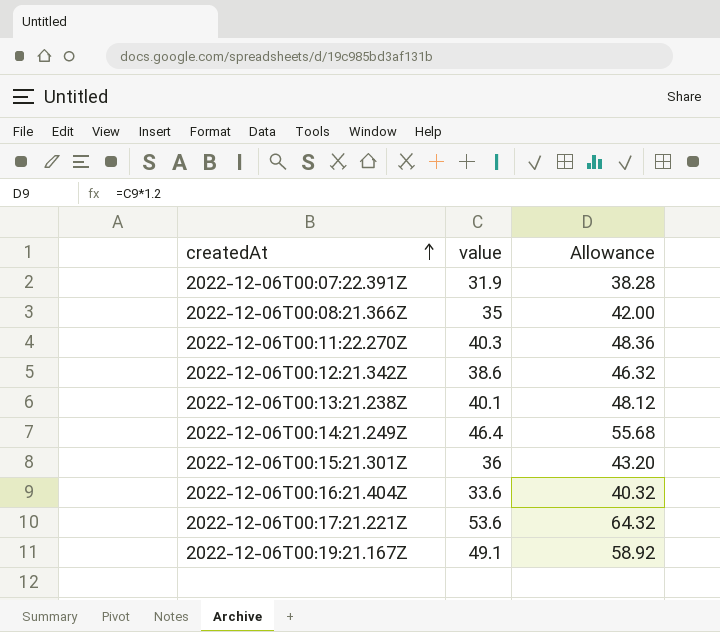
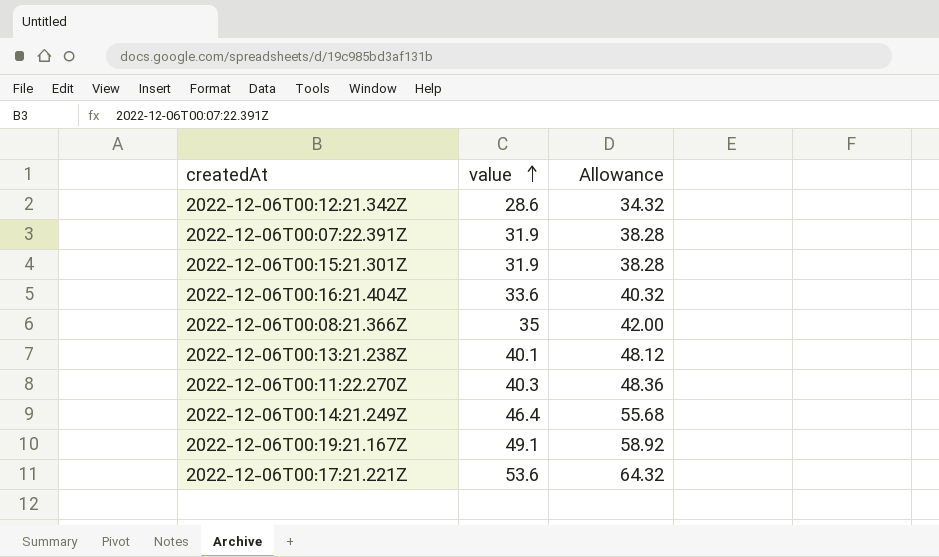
row order: createdAt ascending -> value ascending
2022-12-06T00:12:21.342Z | value: 38.6 -> 28.6
2022-12-06T00:12:21.342Z | Allowance: 46.32 -> 34.32
2022-12-06T00:15:21.301Z | value: 36 -> 31.9
2022-12-06T00:15:21.301Z | Allowance: 43.20 -> 38.28

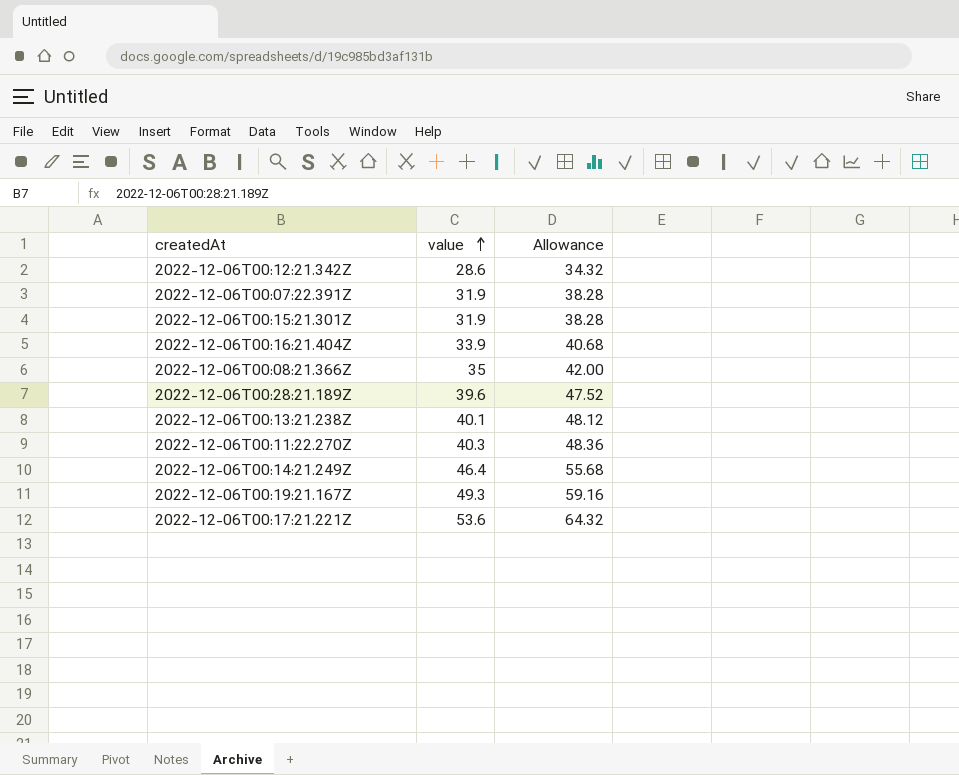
2022-12-06T00:16:21.404Z | value: 33.6 -> 33.9
2022-12-06T00:16:21.404Z | Allowance: 40.32 -> 40.68
row 2022-12-06T00:28:21.189Z: none -> 39.6 | 47.52
2022-12-06T00:19:21.167Z | value: 49.1 -> 49.3
2022-12-06T00:19:21.167Z | Allowance: 58.92 -> 59.16

